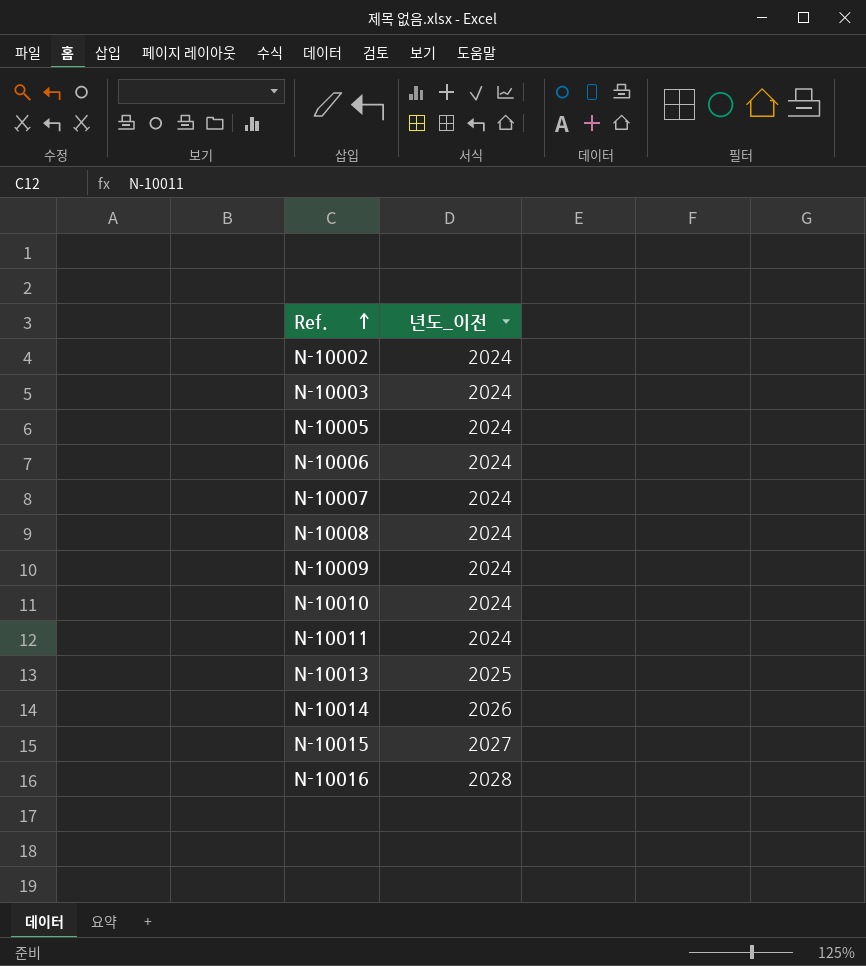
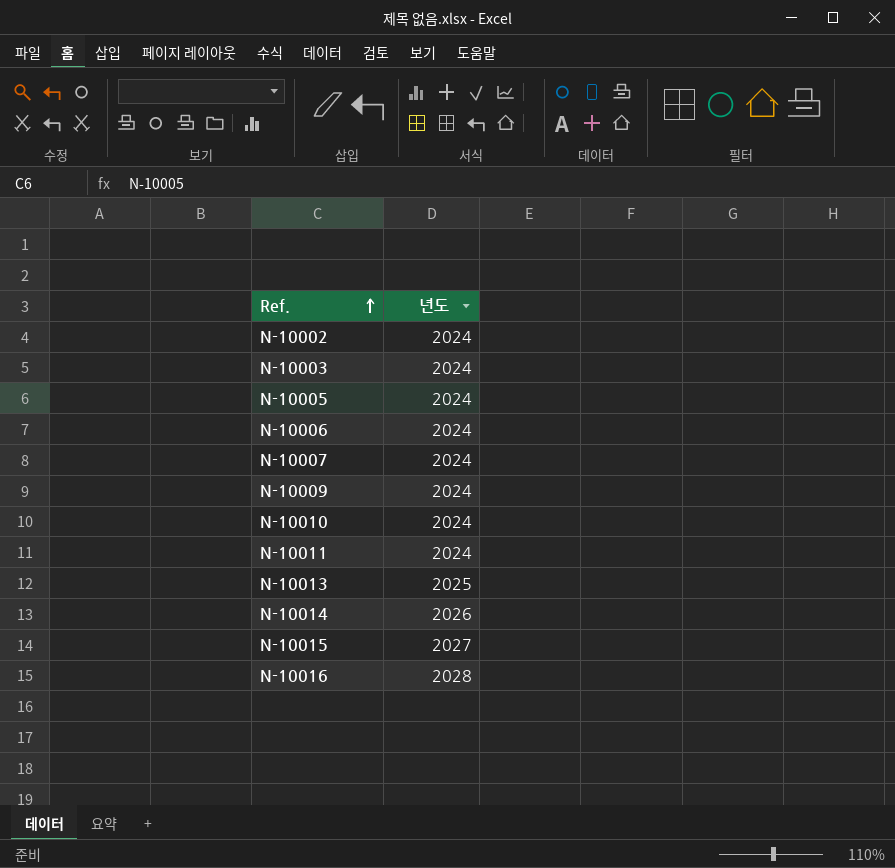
column name: 년도_이전 -> 년도
row N-10008: 2024 -> none

